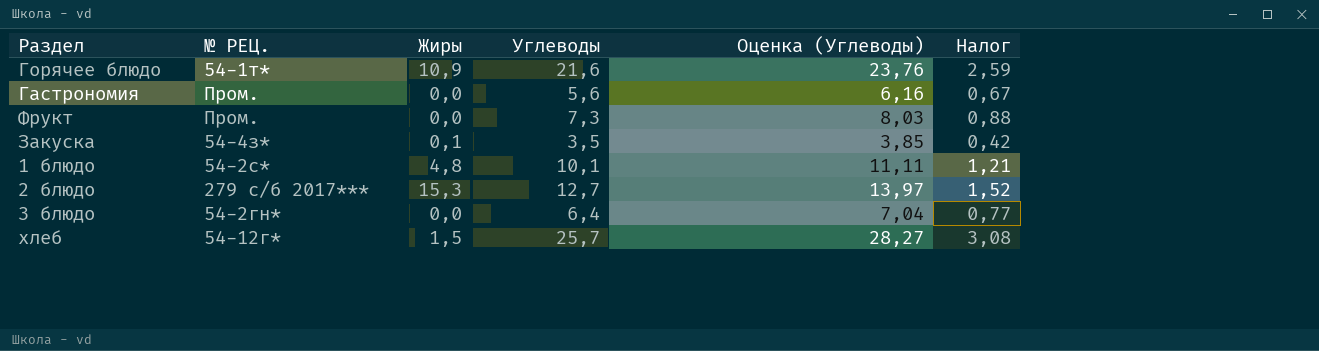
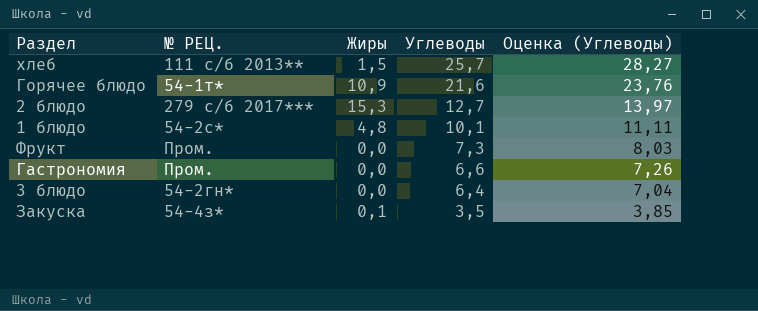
row order: none -> Углеводы descending
column Налог | formula: [Углеводы] * 0,12 -> none
хлеб | № РЕЦ.: 54-12г* -> 111 с/б 2013**
Гастрономия | Углеводы: 5,6 -> 6,6
Гастрономия | Оценка (Углеводы): 6,16 -> 7,26

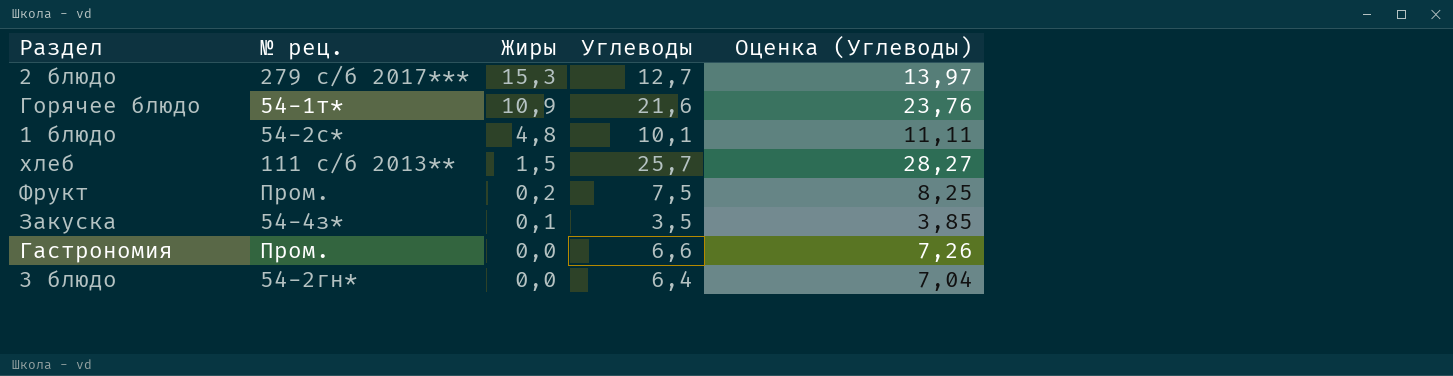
row order: Углеводы descending -> Жиры descending
column name: № РЕЦ. -> № рец.
Фрукт | Жиры: 0,0 -> 0,2
Фрукт | Углеводы: 7,3 -> 7,5
Фрукт | Оценка (Углеводы): 8,03 -> 8,25

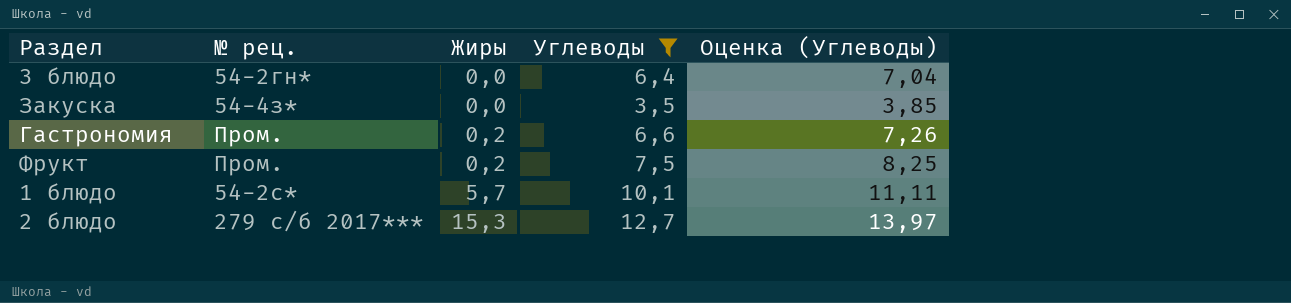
filter: none -> Углеводы <= 12,7
row order: Жиры descending -> Жиры ascending
Закуска | Жиры: 0,1 -> 0,0
Гастрономия | Жиры: 0,0 -> 0,2
1 блюдо | Жиры: 4,8 -> 5,7

